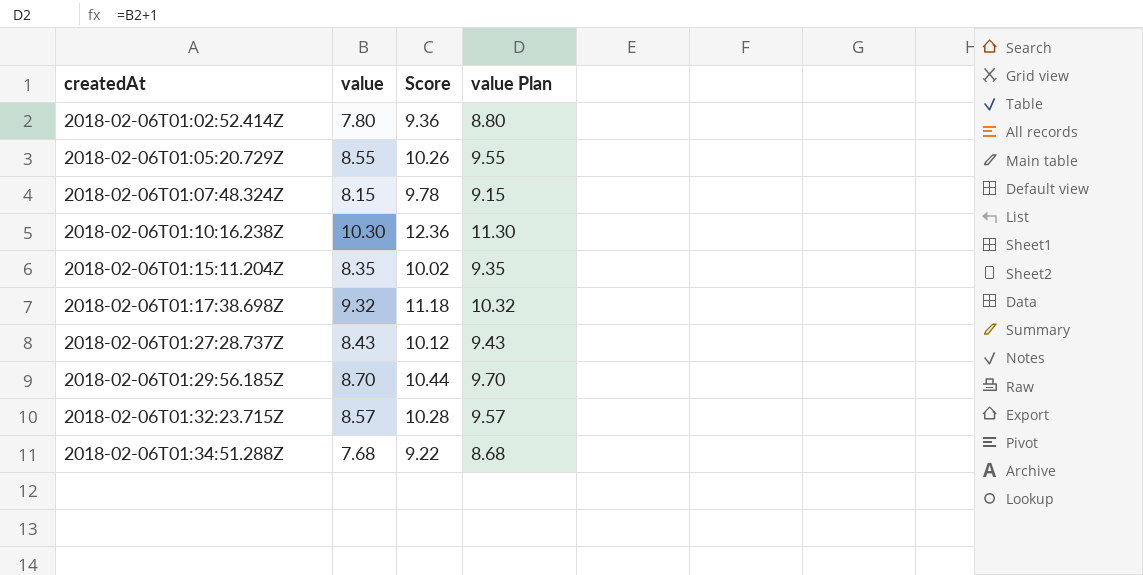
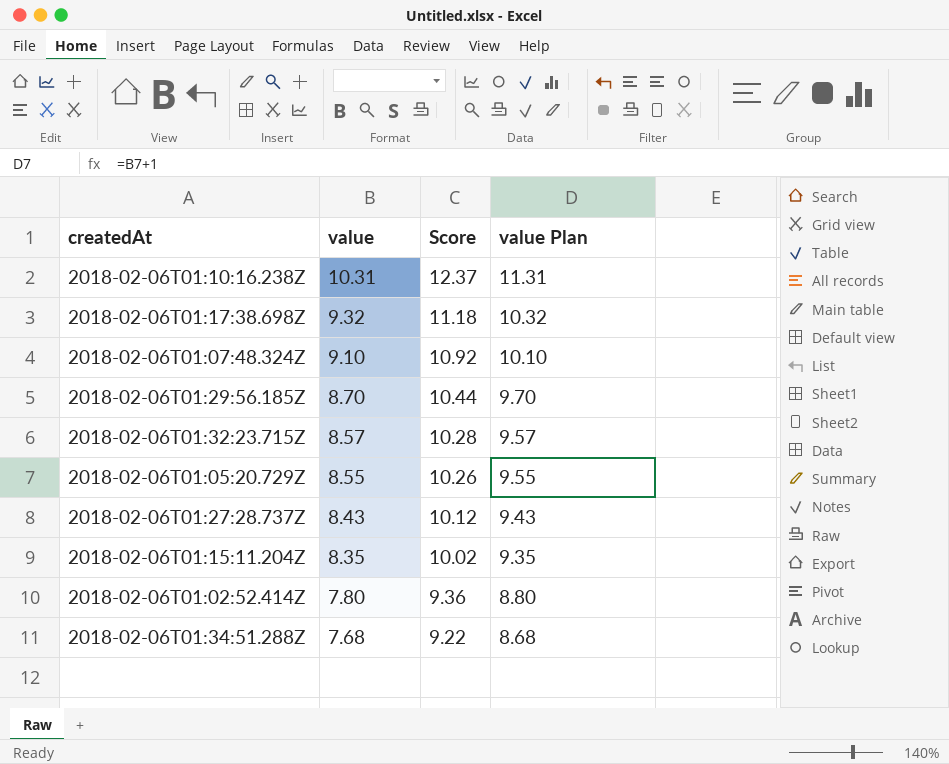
row order: createdAt ascending -> value descending
2018-02-06T01:10:16.238Z | value: 10.30 -> 10.31
2018-02-06T01:10:16.238Z | Score: 12.36 -> 12.37
2018-02-06T01:10:16.238Z | value Plan: 11.30 -> 11.31
2018-02-06T01:07:48.324Z | value: 8.15 -> 9.10
2018-02-06T01:07:48.324Z | Score: 9.78 -> 10.92
2018-02-06T01:07:48.324Z | value Plan: 9.15 -> 10.10

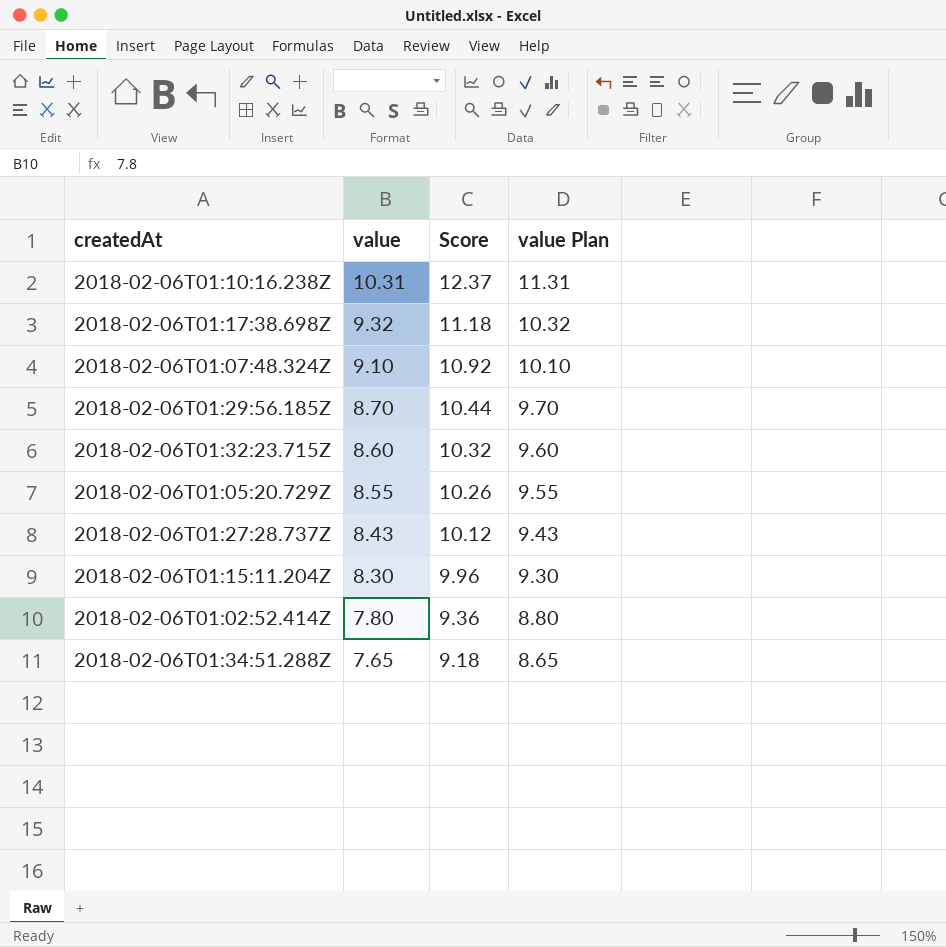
2018-02-06T01:32:23.715Z | value: 8.57 -> 8.60
2018-02-06T01:32:23.715Z | Score: 10.28 -> 10.32
2018-02-06T01:32:23.715Z | value Plan: 9.57 -> 9.60
2018-02-06T01:15:11.204Z | value: 8.35 -> 8.30
2018-02-06T01:15:11.204Z | Score: 10.02 -> 9.96
2018-02-06T01:15:11.204Z | value Plan: 9.35 -> 9.30
2018-02-06T01:34:51.288Z | value: 7.68 -> 7.65
2018-02-06T01:34:51.288Z | Score: 9.22 -> 9.18
2018-02-06T01:34:51.288Z | value Plan: 8.68 -> 8.65

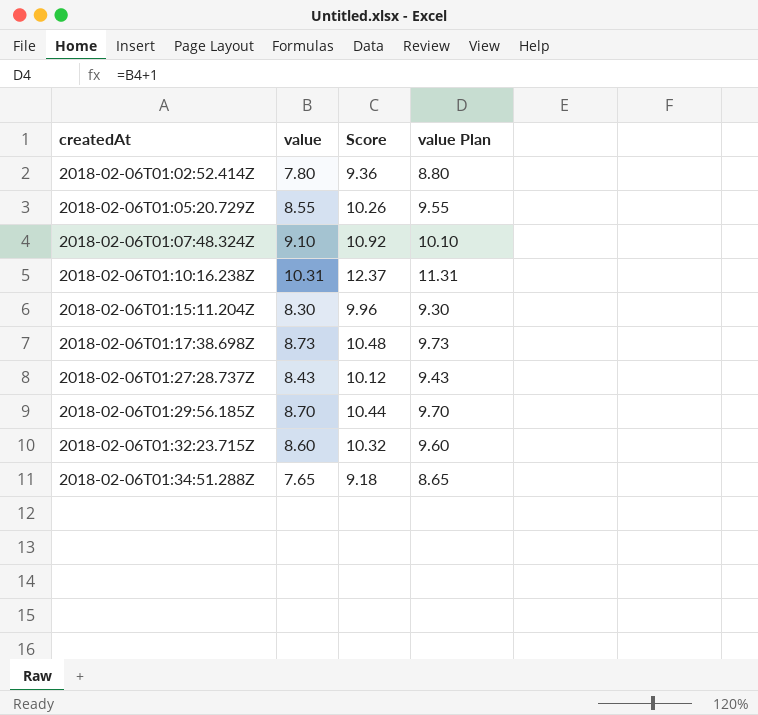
row order: value descending -> createdAt ascending
2018-02-06T01:17:38.698Z | value: 9.32 -> 8.73
2018-02-06T01:17:38.698Z | Score: 11.18 -> 10.48
2018-02-06T01:17:38.698Z | value Plan: 10.32 -> 9.73

